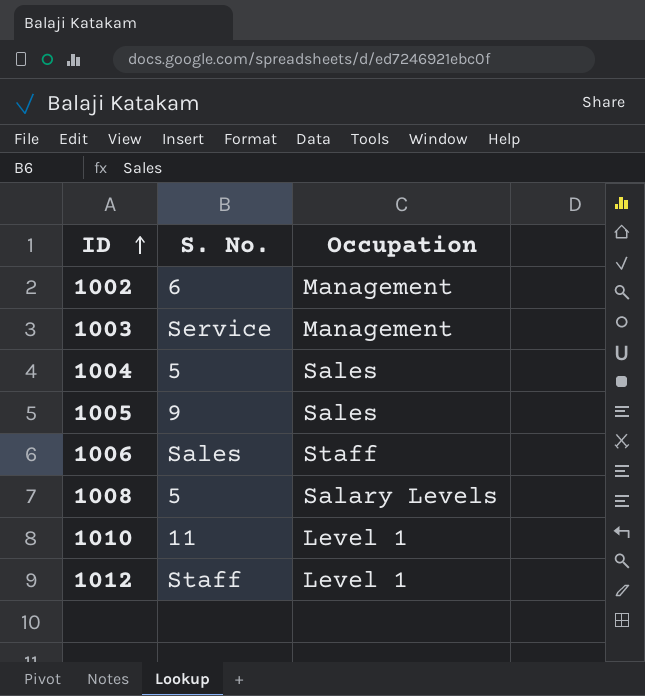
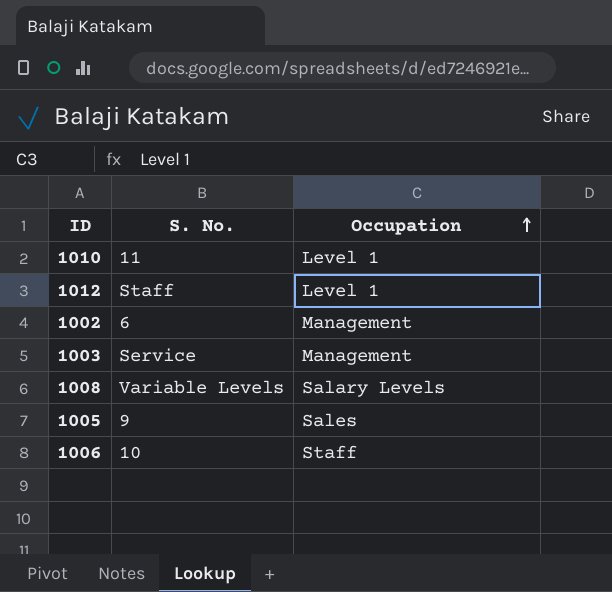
row order: ID ascending -> Occupation ascending
row 1004: 5 | Sales -> none
1008 | S. No.: 5 -> Variable Levels
1006 | S. No.: Sales -> 10

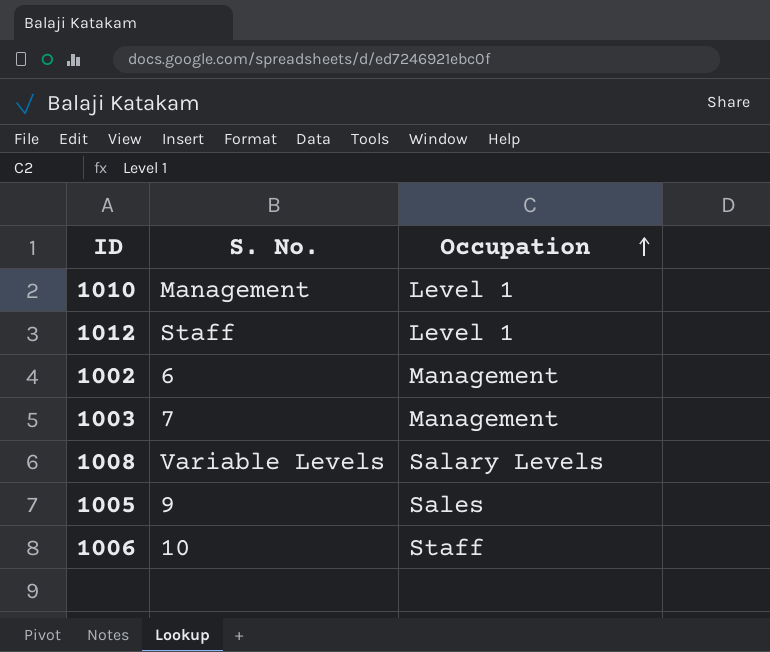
1010 | S. No.: 11 -> Management
1003 | S. No.: Service -> 7

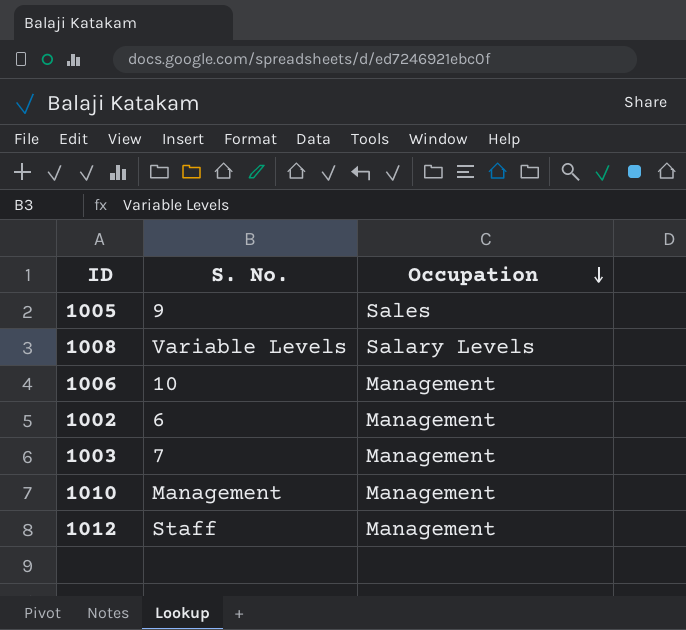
row order: Occupation ascending -> Occupation descending
1006 | Occupation: Staff -> Management
1010 | Occupation: Level 1 -> Management
1012 | Occupation: Level 1 -> Management

